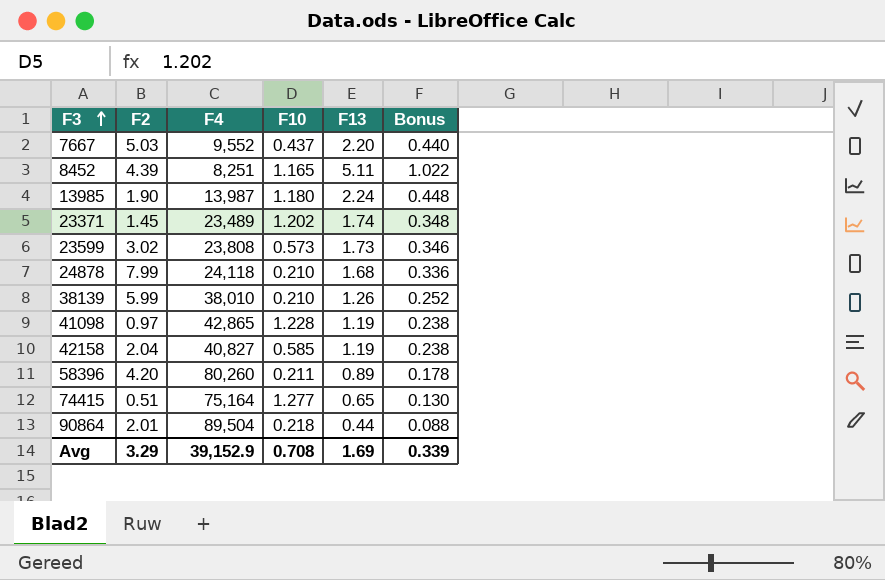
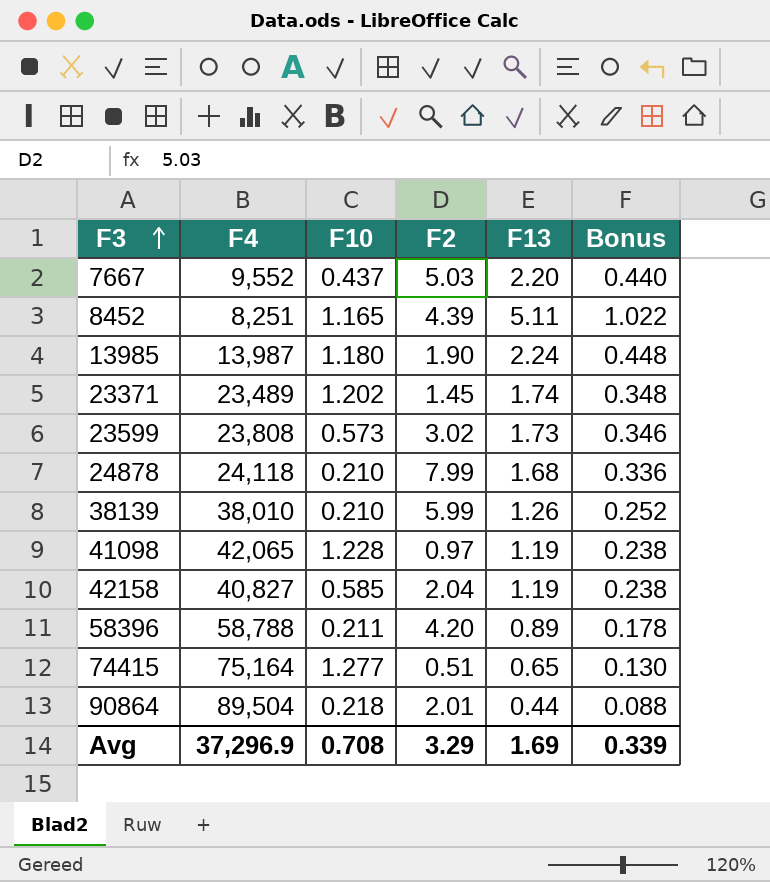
column F2 | position: 2 -> 4
41098 | F4: 42,865 -> 42,065
58396 | F4: 80,260 -> 58,788
Avg | F4: 39,152.9 -> 37,296.9

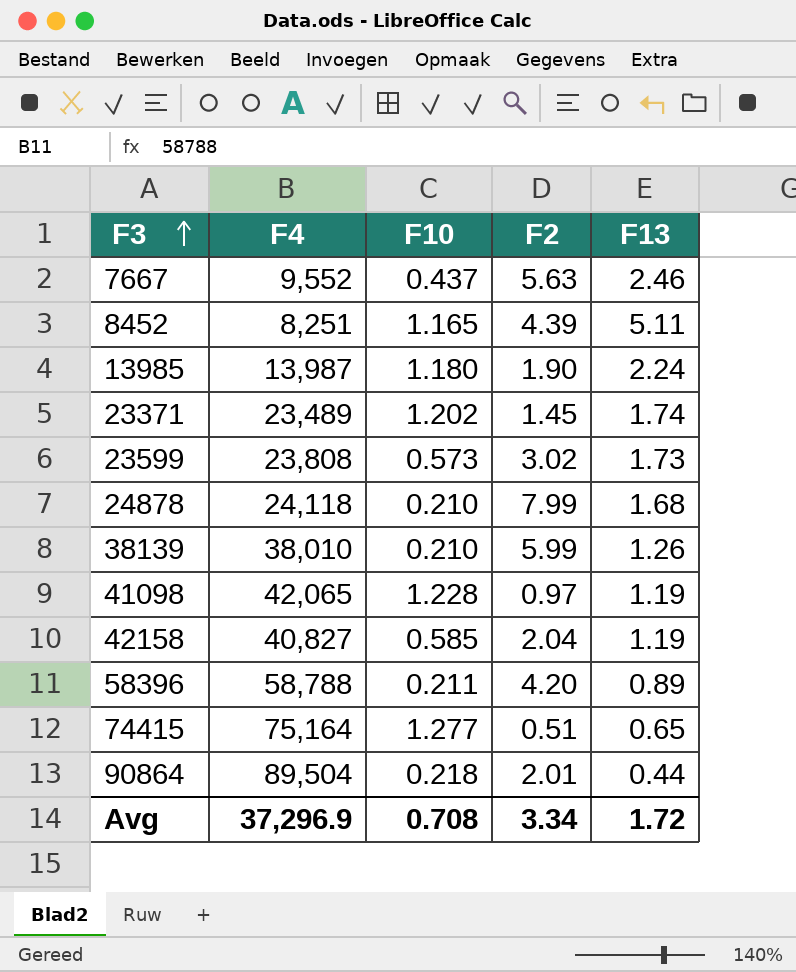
column Bonus | formula: [F13] * 0.2 -> none
7667 | F2: 5.03 -> 5.63
7667 | F13: 2.20 -> 2.46
Avg | F2: 3.29 -> 3.34
Avg | F13: 1.69 -> 1.72

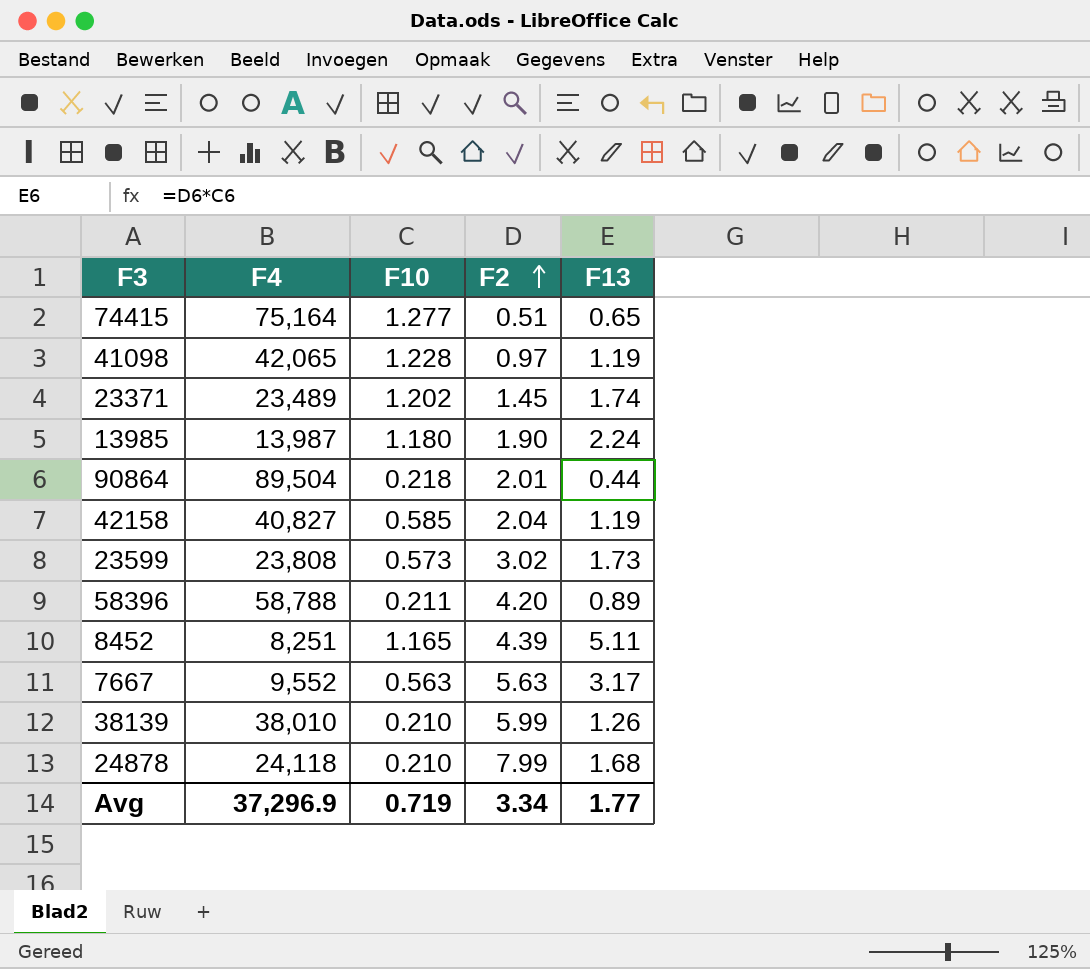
row order: F3 ascending -> F2 ascending
7667 | F10: 0.437 -> 0.563
7667 | F13: 2.46 -> 3.17
Avg | F10: 0.708 -> 0.719
Avg | F13: 1.72 -> 1.77

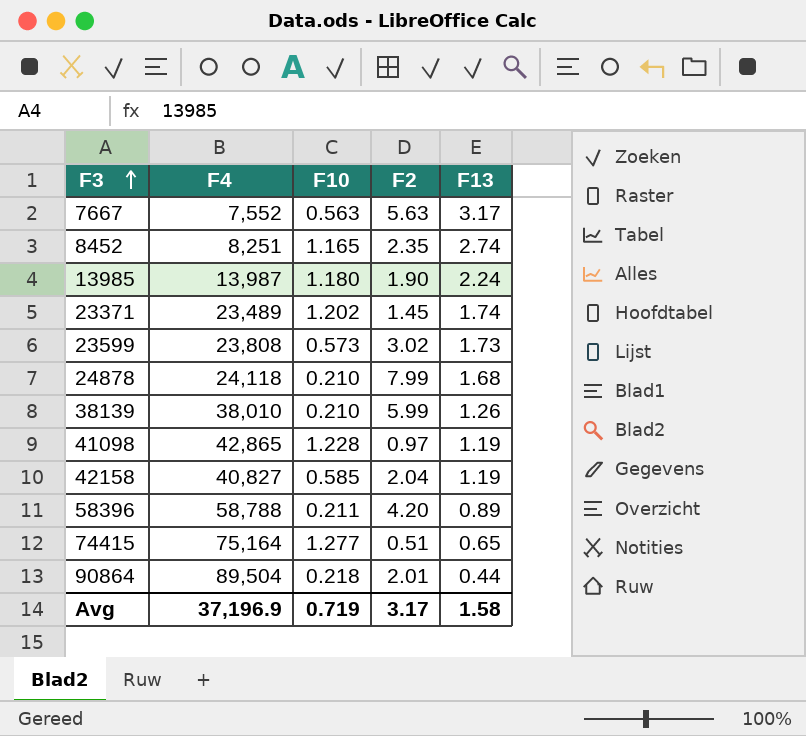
row order: F2 ascending -> F3 ascending
7667 | F4: 9,552 -> 7,552
8452 | F2: 4.39 -> 2.35
8452 | F13: 5.11 -> 2.74
41098 | F4: 42,065 -> 42,865
Avg | F4: 37,296.9 -> 37,196.9
Avg | F2: 3.34 -> 3.17
Avg | F13: 1.77 -> 1.58

